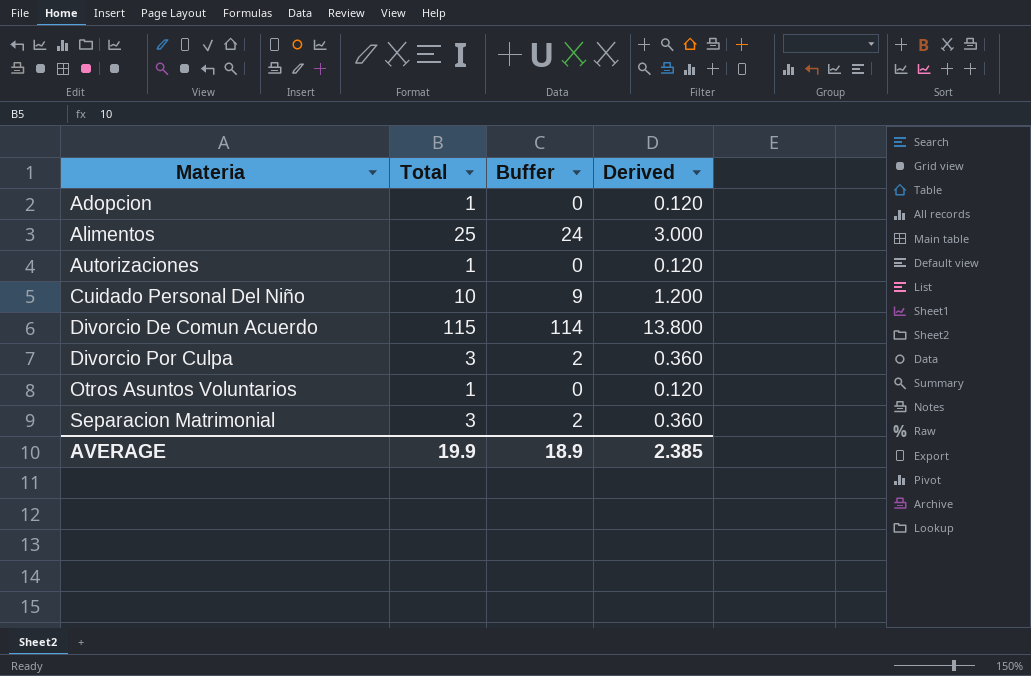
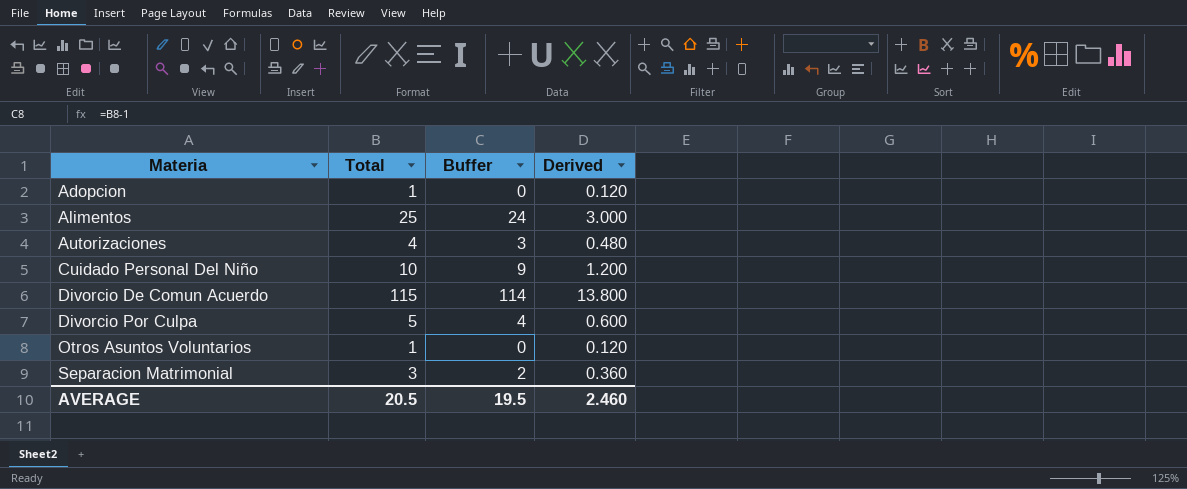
Autorizaciones | Total: 1 -> 4
Autorizaciones | Buffer: 0 -> 3
Autorizaciones | Derived: 0.120 -> 0.480
Divorcio Por Culpa | Total: 3 -> 5
Divorcio Por Culpa | Buffer: 2 -> 4
Divorcio Por Culpa | Derived: 0.360 -> 0.600
AVERAGE | Total: 19.9 -> 20.5
AVERAGE | Buffer: 18.9 -> 19.5
AVERAGE | Derived: 2.385 -> 2.460

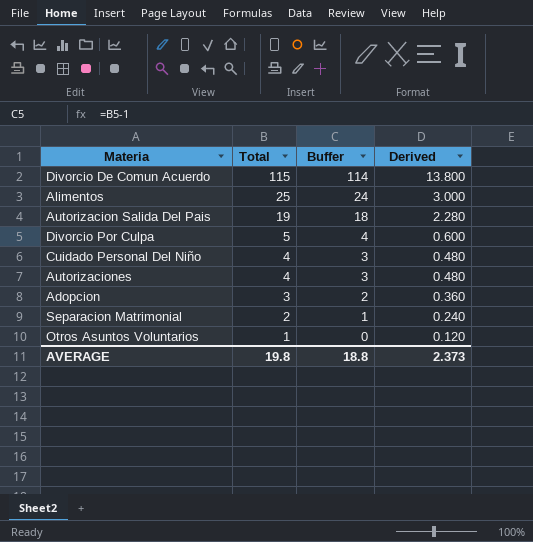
row order: Materia ascending -> Total descending
row Autorizacion Salida Del Pais: none -> 19 | 18 | 2.280
Cuidado Personal Del Niño | Total: 10 -> 4
Cuidado Personal Del Niño | Buffer: 9 -> 3
Cuidado Personal Del Niño | Derived: 1.200 -> 0.480
Adopcion | Total: 1 -> 3
Adopcion | Buffer: 0 -> 2
Adopcion | Derived: 0.120 -> 0.360
Separacion Matrimonial | Total: 3 -> 2
Separacion Matrimonial | Buffer: 2 -> 1
Separacion Matrimonial | Derived: 0.360 -> 0.240
AVERAGE | Total: 20.5 -> 19.8
AVERAGE | Buffer: 19.5 -> 18.8
AVERAGE | Derived: 2.460 -> 2.373

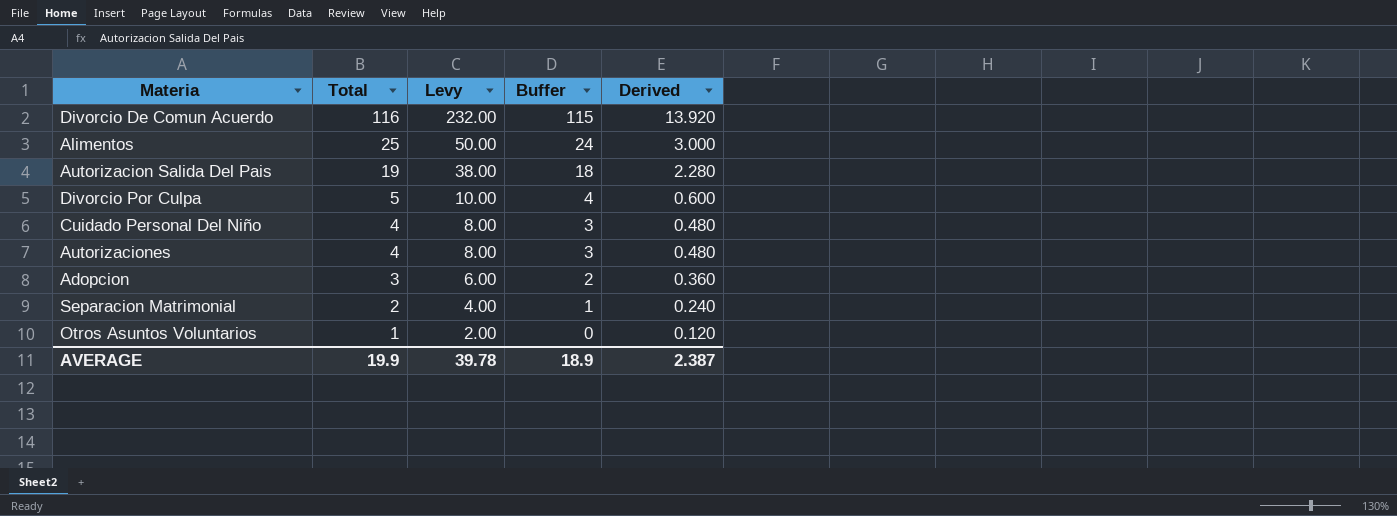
column Levy | formula: none -> [Total] * 2
Divorcio De Comun Acuerdo | Total: 115 -> 116
Divorcio De Comun Acuerdo | Buffer: 114 -> 115
Divorcio De Comun Acuerdo | Derived: 13.800 -> 13.920
AVERAGE | Total: 19.8 -> 19.9
AVERAGE | Buffer: 18.8 -> 18.9
AVERAGE | Derived: 2.373 -> 2.387

